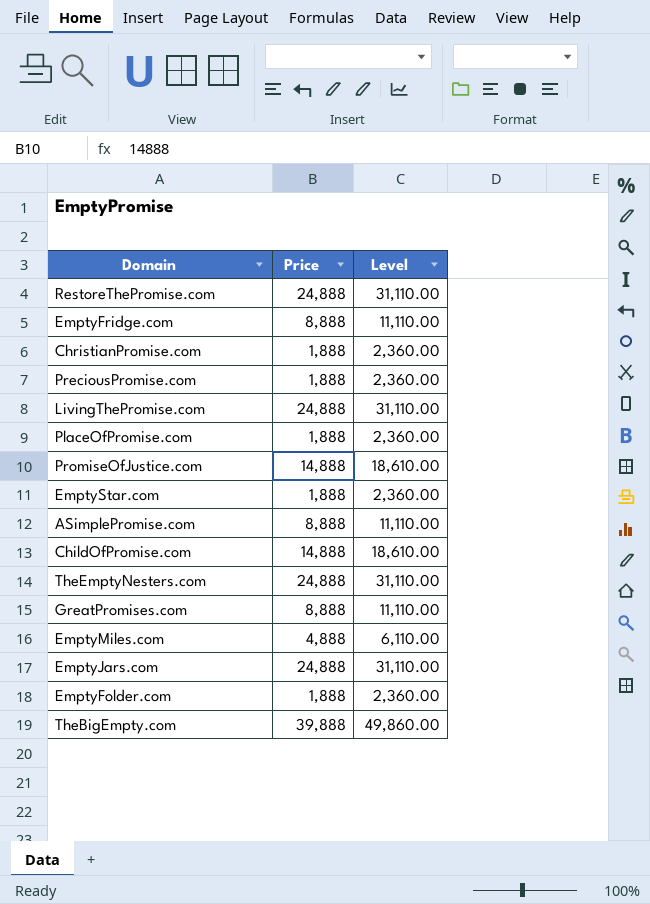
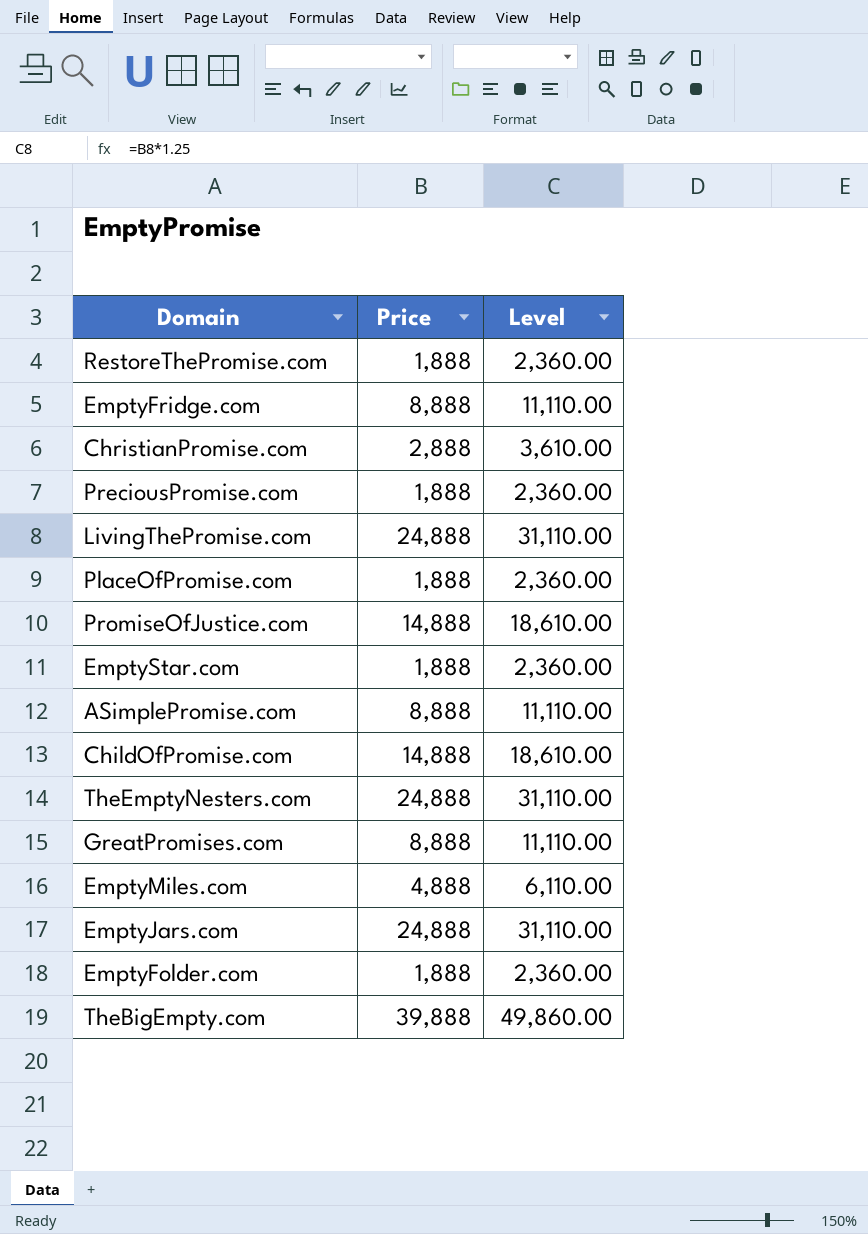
RestoreThePromise.com | Price: 24,888 -> 1,888
RestoreThePromise.com | Level: 31,110.00 -> 2,360.00
ChristianPromise.com | Price: 1,888 -> 2,888
ChristianPromise.com | Level: 2,360.00 -> 3,610.00

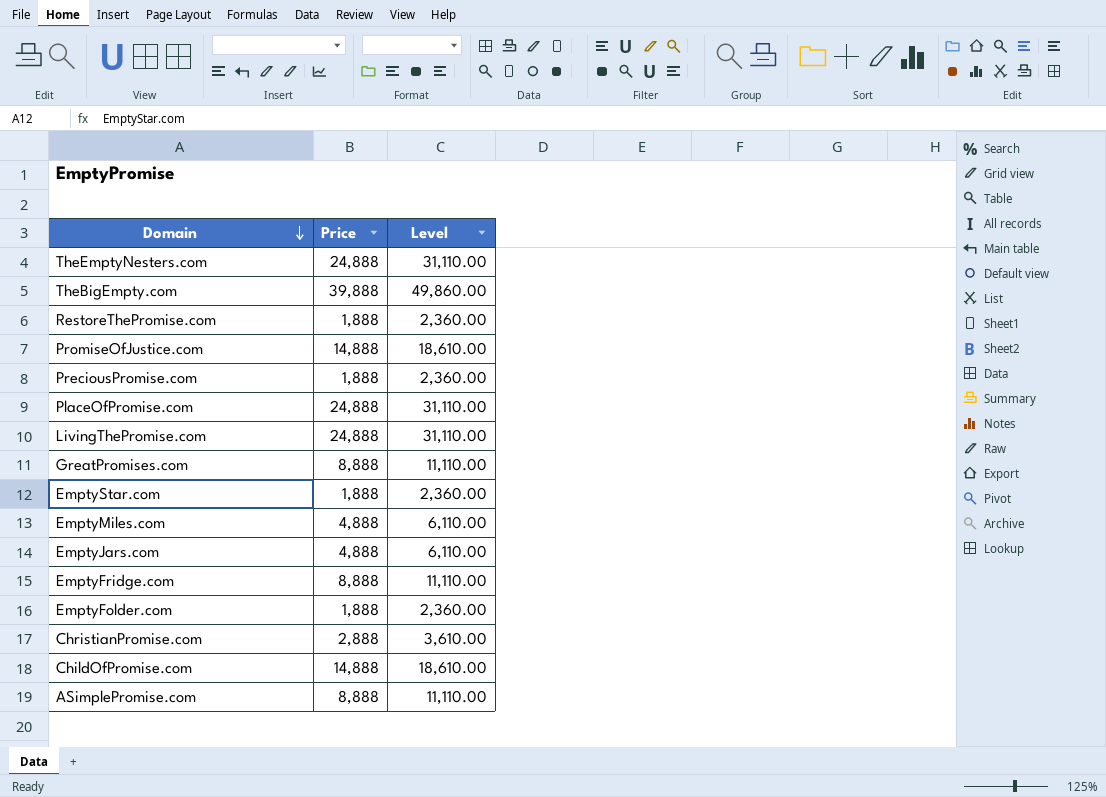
row order: none -> Domain descending
PlaceOfPromise.com | Price: 1,888 -> 24,888
PlaceOfPromise.com | Level: 2,360.00 -> 31,110.00
EmptyJars.com | Price: 24,888 -> 4,888
EmptyJars.com | Level: 31,110.00 -> 6,110.00

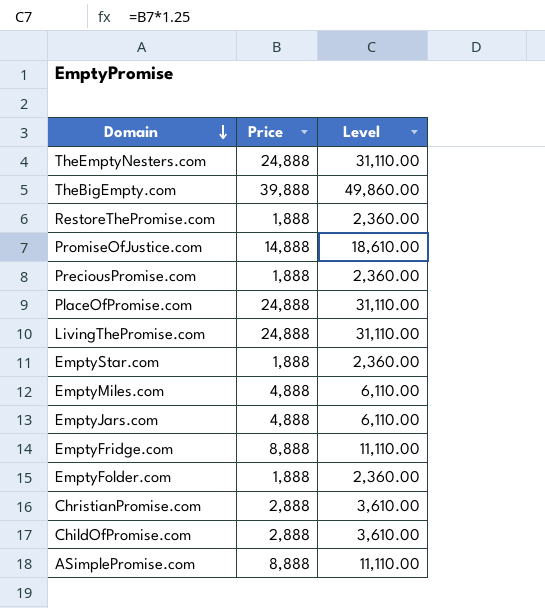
row GreatPromises.com: 8,888 | 11,110.00 -> none
ChildOfPromise.com | Price: 14,888 -> 2,888
ChildOfPromise.com | Level: 18,610.00 -> 3,610.00

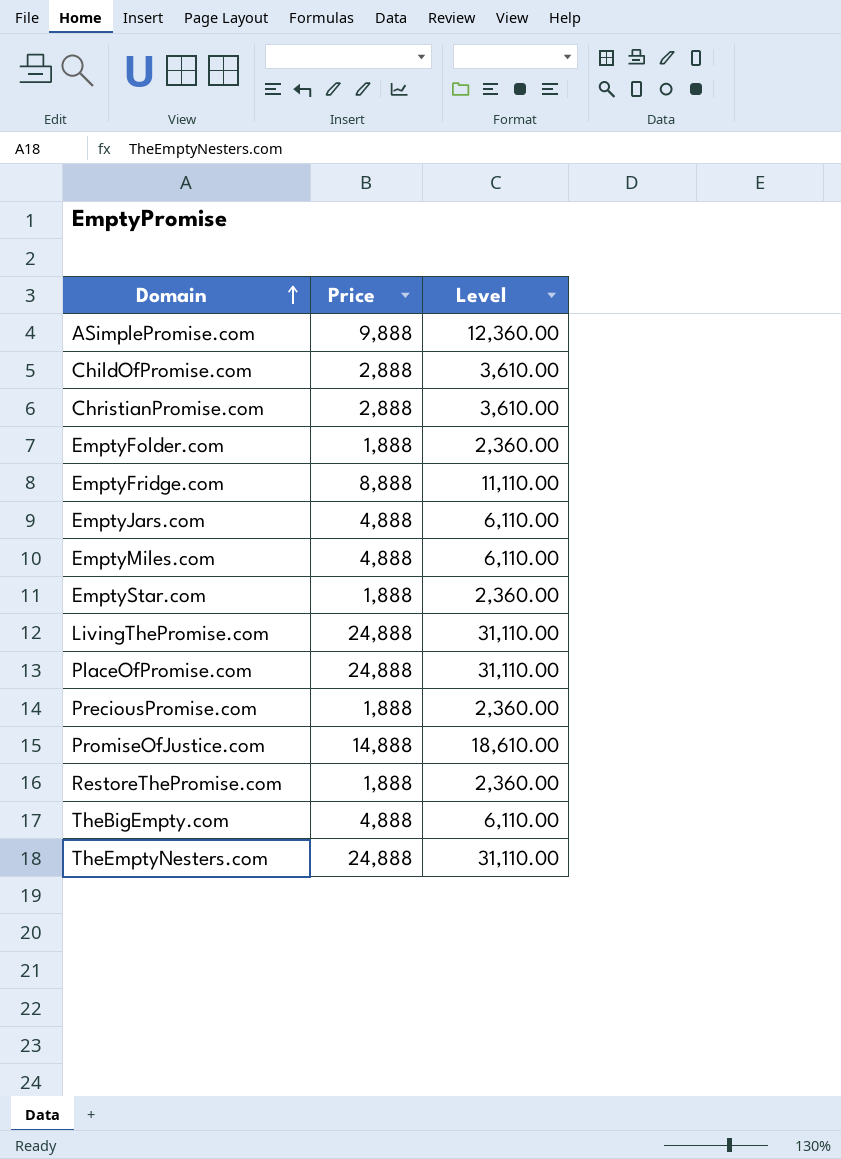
row order: Domain descending -> Domain ascending
ASimplePromise.com | Price: 8,888 -> 9,888
ASimplePromise.com | Level: 11,110.00 -> 12,360.00
TheBigEmpty.com | Price: 39,888 -> 4,888
TheBigEmpty.com | Level: 49,860.00 -> 6,110.00

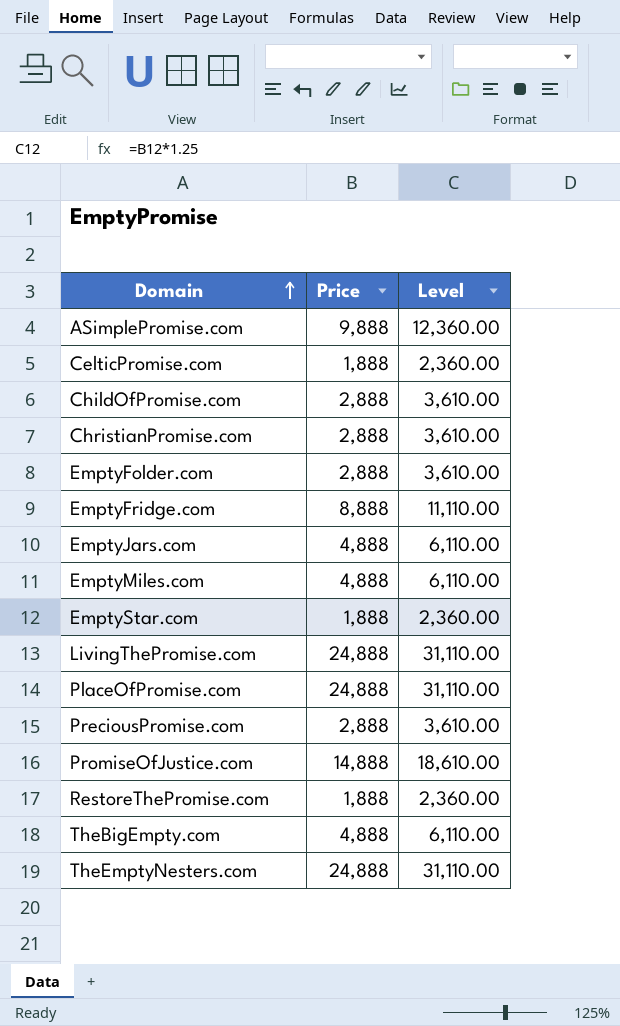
row CelticPromise.com: none -> 1,888 | 2,360.00
EmptyFolder.com | Price: 1,888 -> 2,888
EmptyFolder.com | Level: 2,360.00 -> 3,610.00
PreciousPromise.com | Price: 1,888 -> 2,888
PreciousPromise.com | Level: 2,360.00 -> 3,610.00

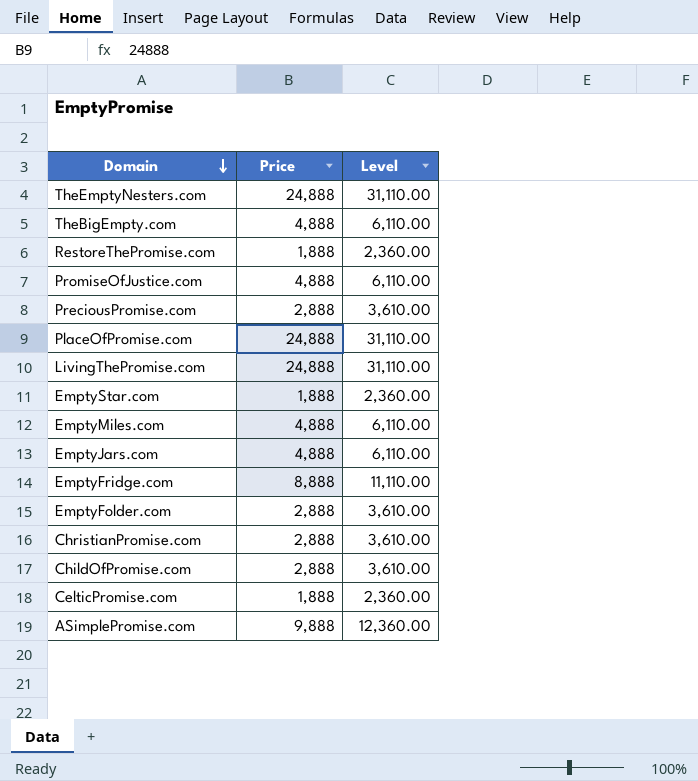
row order: Domain ascending -> Domain descending
PromiseOfJustice.com | Price: 14,888 -> 4,888
PromiseOfJustice.com | Level: 18,610.00 -> 6,110.00

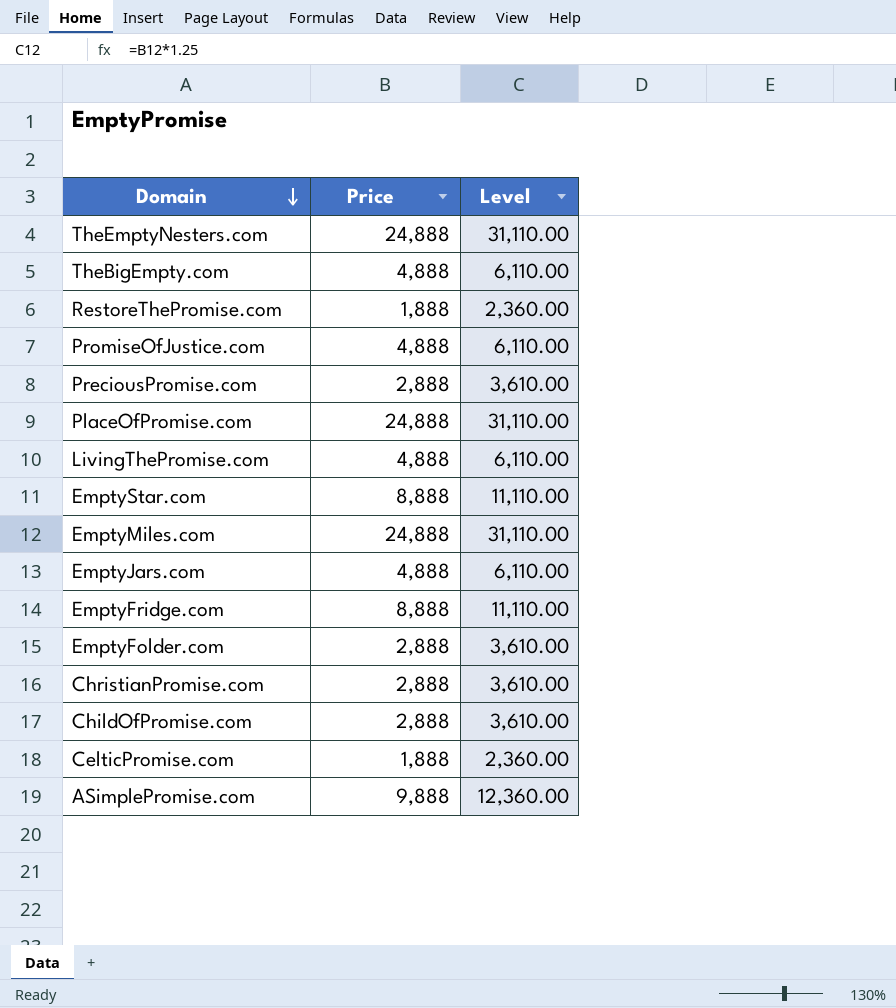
LivingThePromise.com | Price: 24,888 -> 4,888
LivingThePromise.com | Level: 31,110.00 -> 6,110.00
EmptyStar.com | Price: 1,888 -> 8,888
EmptyStar.com | Level: 2,360.00 -> 11,110.00
EmptyMiles.com | Price: 4,888 -> 24,888
EmptyMiles.com | Level: 6,110.00 -> 31,110.00

